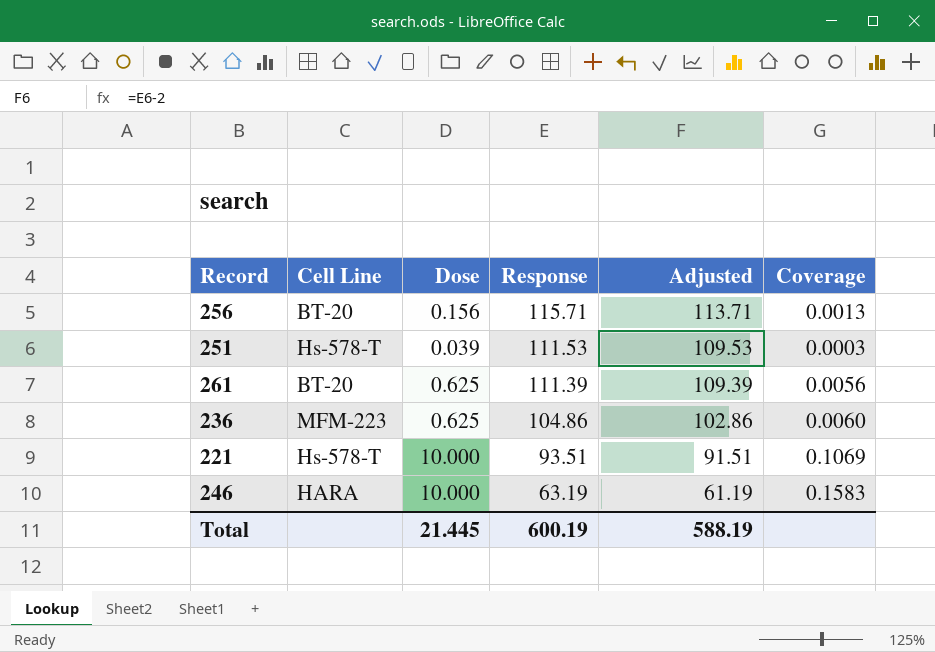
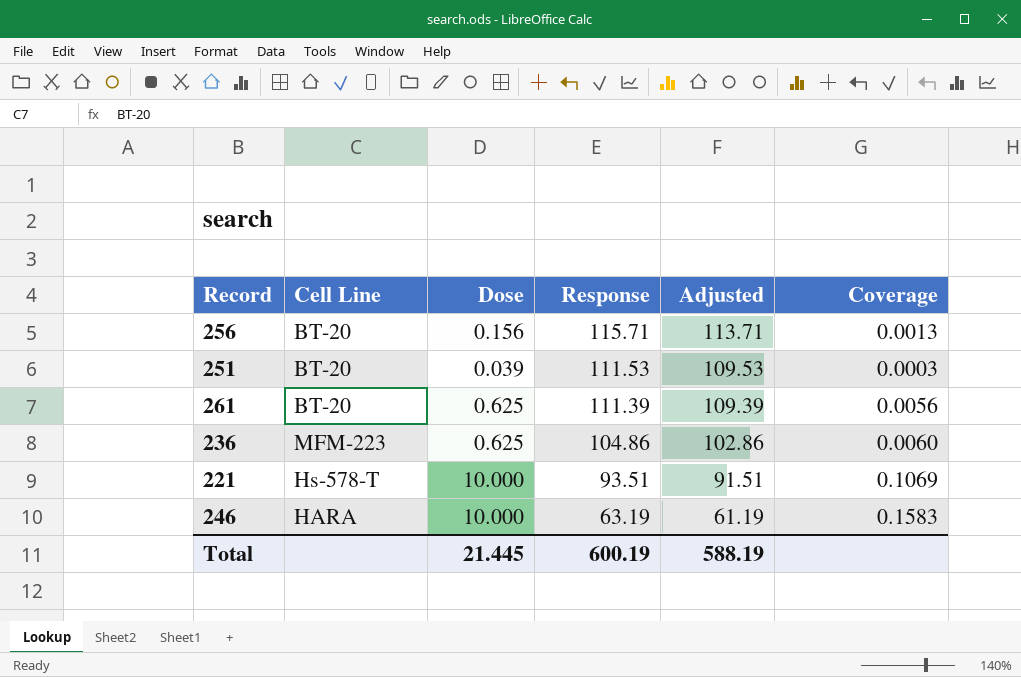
251 | Cell Line: Hs-578-T -> BT-20

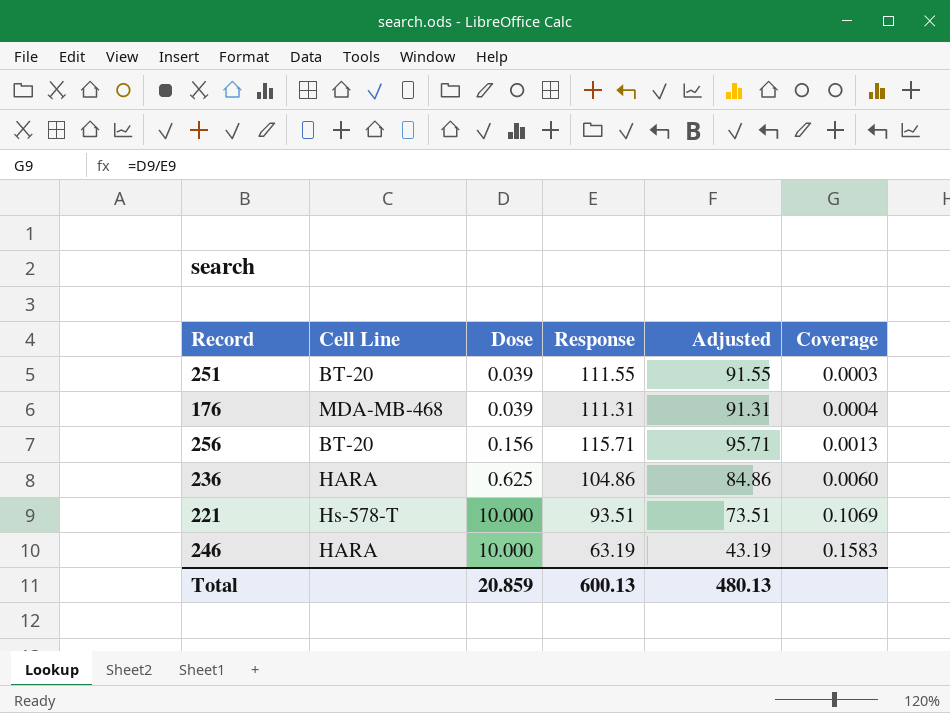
row order: Response descending -> Dose ascending
column Adjusted | formula: [Response] - 2 -> [Response] - 20
row 261: BT-20 | 0.625 | 111.39 | 109.39 | 0.0056 -> none
251 | Response: 111.53 -> 111.55
row 176: none -> MDA-MB-468 | 0.039 | 111.31 | 91.31 | 0.0004
236 | Cell Line: MFM-223 -> HARA
Total | Dose: 21.445 -> 20.859
Total | Response: 600.19 -> 600.13
Total | Adjusted: 588.19 -> 480.13

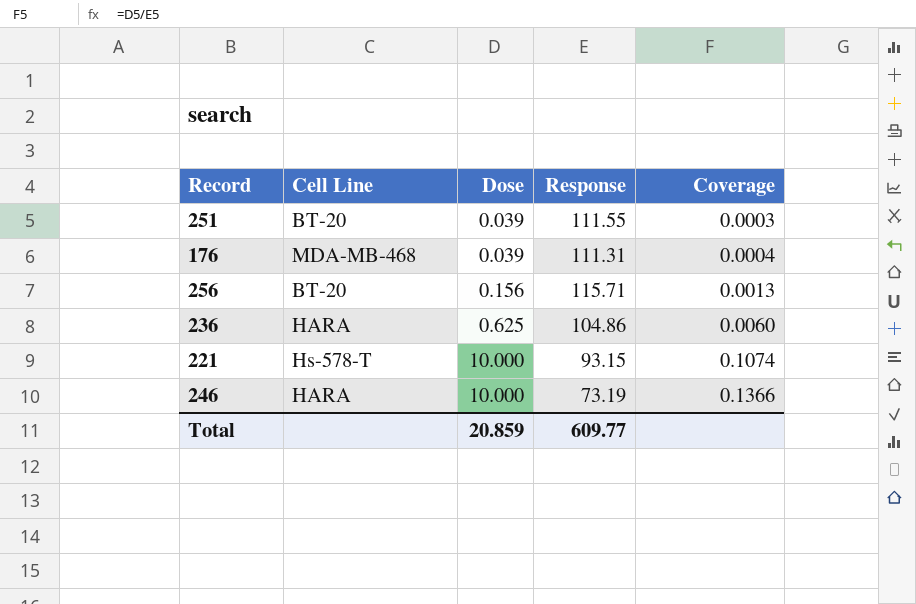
column Adjusted | formula: [Response] - 20 -> none
221 | Response: 93.51 -> 93.15
221 | Coverage: 0.1069 -> 0.1074
246 | Response: 63.19 -> 73.19
246 | Coverage: 0.1583 -> 0.1366
Total | Response: 600.13 -> 609.77

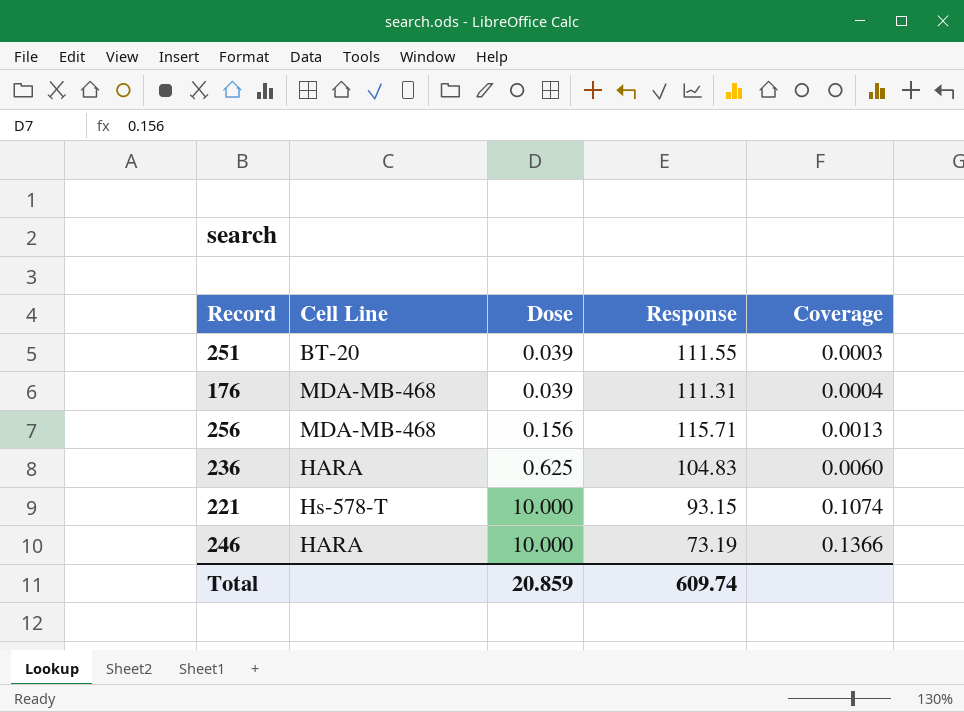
256 | Cell Line: BT-20 -> MDA-MB-468
236 | Response: 104.86 -> 104.83
Total | Response: 609.77 -> 609.74

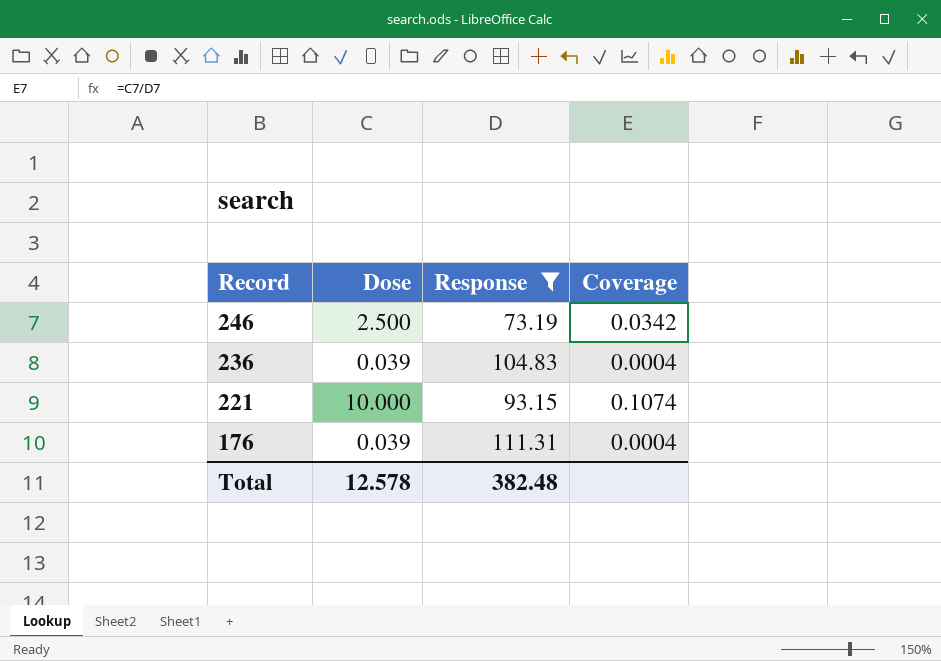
filter: none -> Response <= 111.31
row order: Dose ascending -> Record descending
column Cell Line | position: 2 -> none
246 | Dose: 10.000 -> 2.500
246 | Coverage: 0.1366 -> 0.0342
236 | Dose: 0.625 -> 0.039
236 | Coverage: 0.0060 -> 0.0004
Total | Dose: 20.859 -> 12.578
Total | Response: 609.74 -> 382.48

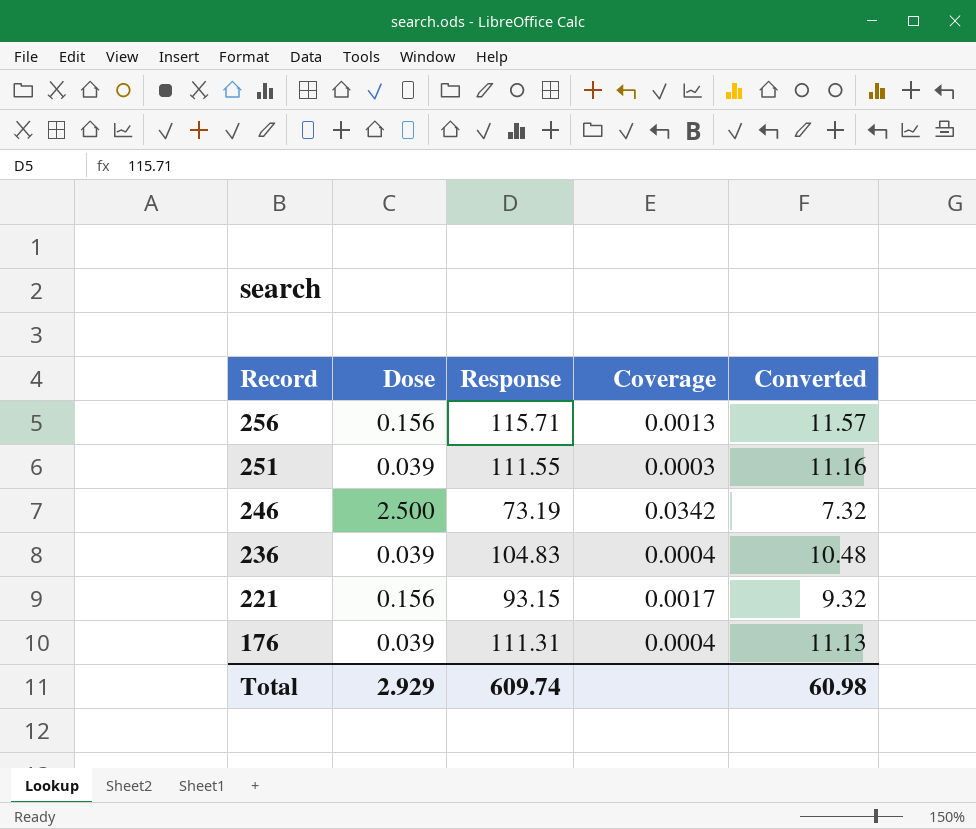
filter: Response <= 111.31 -> none
column Converted | formula: none -> [Response] * 0.1
221 | Dose: 10.000 -> 0.156
221 | Coverage: 0.1074 -> 0.0017
Total | Dose: 12.578 -> 2.929
Total | Response: 382.48 -> 609.74

